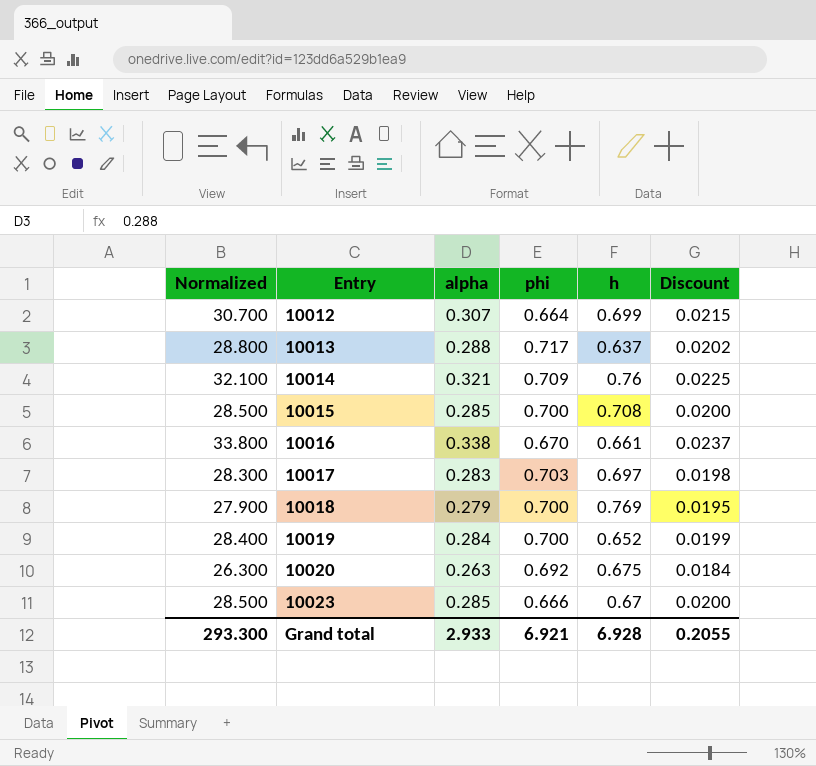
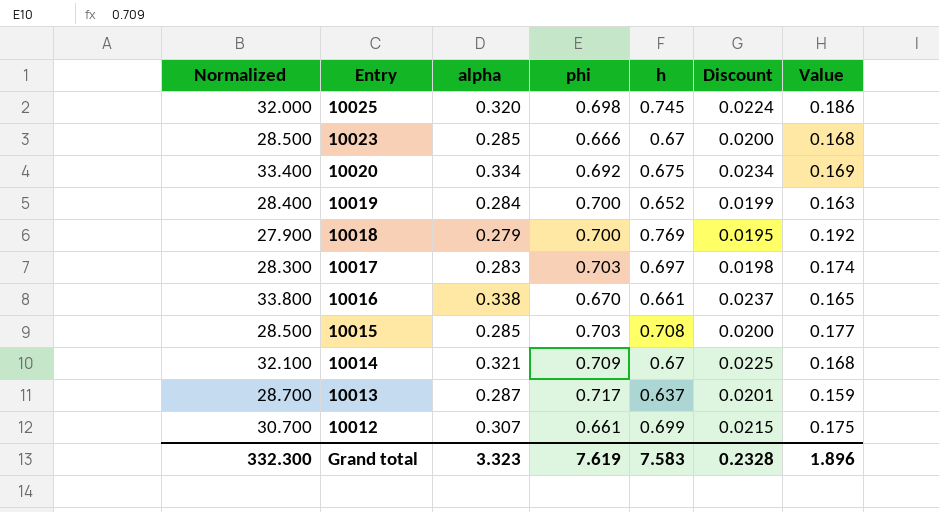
row order: Entry ascending -> Entry descending
column Value | formula: none -> [h] * 0.25
row 10025: none -> 32.000 | 0.320 | 0.698 | 0.745 | 0.0224 | 0.186
10020 | Normalized: 26.300 -> 33.400
10020 | alpha: 0.263 -> 0.334
10020 | Discount: 0.0184 -> 0.0234
10015 | phi: 0.700 -> 0.703
10014 | h: 0.76 -> 0.67
10013 | Normalized: 28.800 -> 28.700
10013 | alpha: 0.288 -> 0.287
10013 | Discount: 0.0202 -> 0.0201
10012 | phi: 0.664 -> 0.661
Grand total | Normalized: 293.300 -> 332.300
Grand total | alpha: 2.933 -> 3.323
Grand total | phi: 6.921 -> 7.619
Grand total | h: 6.928 -> 7.583
Grand total | Discount: 0.2055 -> 0.2328

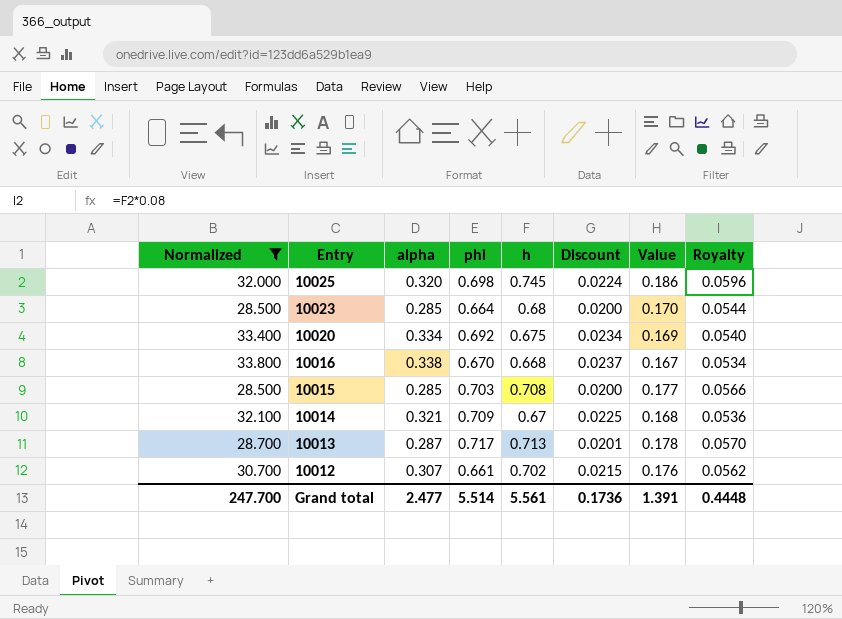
filter: none -> Normalized >= 28.500
column Royalty | formula: none -> [h] * 0.08
10023 | phi: 0.666 -> 0.664
10023 | h: 0.67 -> 0.68
10023 | Value: 0.168 -> 0.170
10016 | h: 0.661 -> 0.668
10016 | Value: 0.165 -> 0.167
10013 | h: 0.637 -> 0.713
10013 | Value: 0.159 -> 0.178
10012 | h: 0.699 -> 0.702
10012 | Value: 0.175 -> 0.176
Grand total | Normalized: 332.300 -> 247.700
Grand total | alpha: 3.323 -> 2.477
Grand total | phi: 7.619 -> 5.514
Grand total | h: 7.583 -> 5.561
Grand total | Discount: 0.2328 -> 0.1736
Grand total | Value: 1.896 -> 1.391

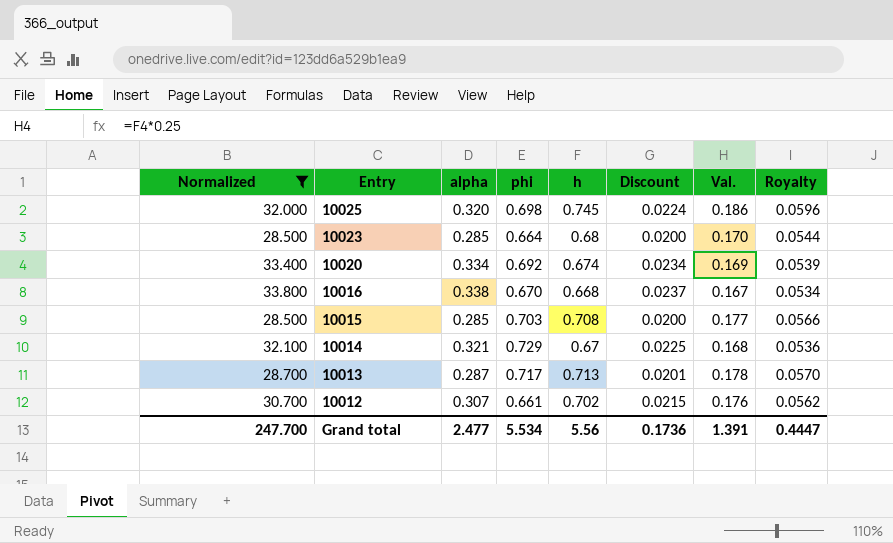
column name: Value -> Val.
10020 | h: 0.675 -> 0.674
10020 | Royalty: 0.0540 -> 0.0539
10014 | phi: 0.709 -> 0.729
Grand total | phi: 5.514 -> 5.534
Grand total | h: 5.561 -> 5.56
Grand total | Royalty: 0.4448 -> 0.4447

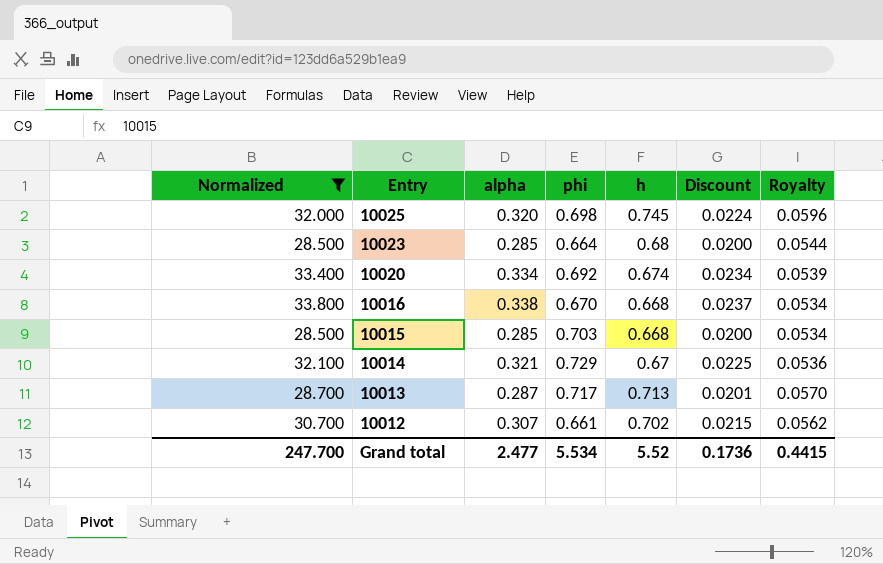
column Val. | formula: [h] * 0.25 -> none
10015 | h: 0.708 -> 0.668
10015 | Royalty: 0.0566 -> 0.0534
Grand total | h: 5.56 -> 5.52
Grand total | Royalty: 0.4447 -> 0.4415

